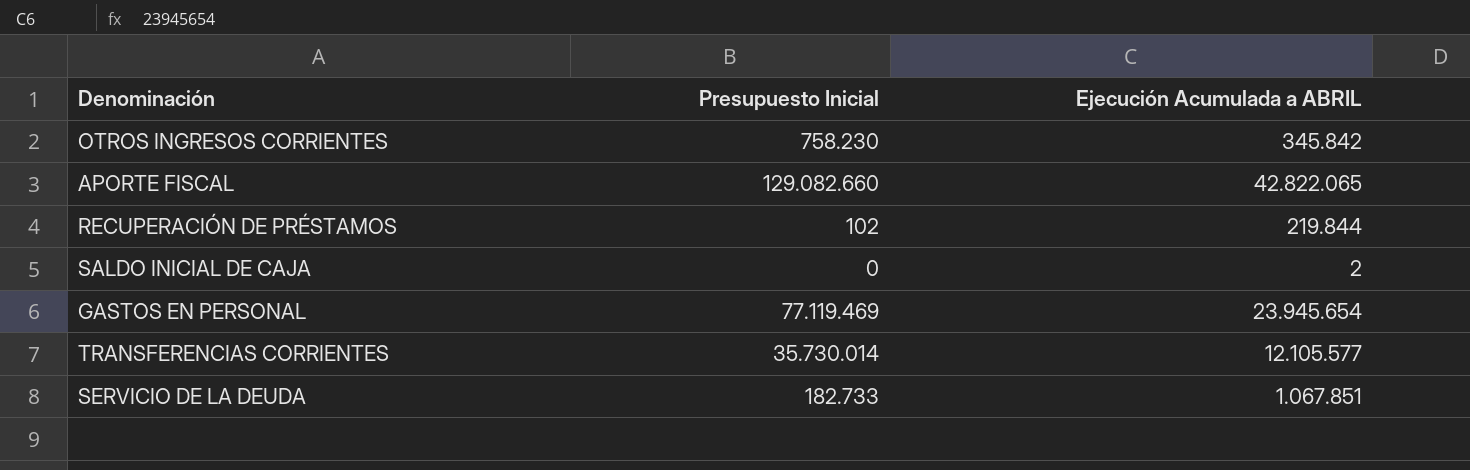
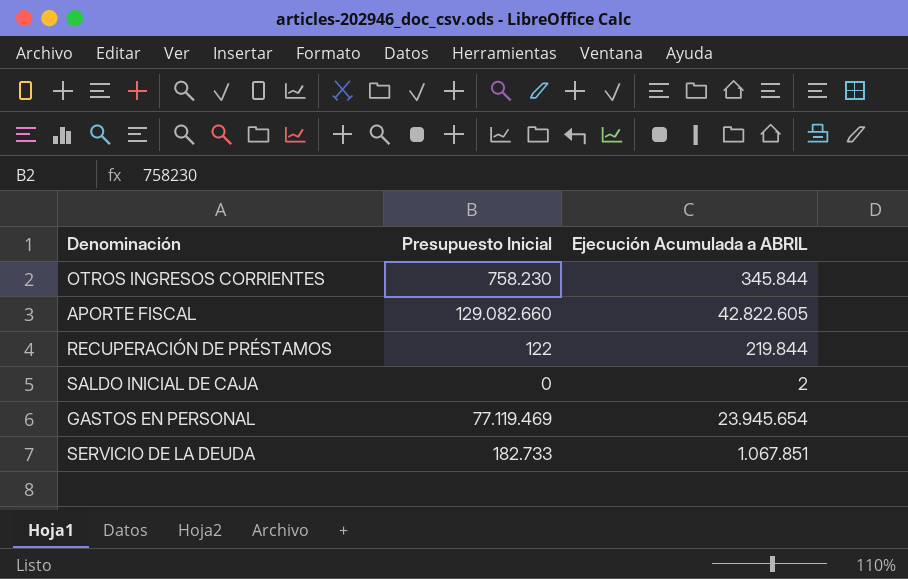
row TRANSFERENCIAS CORRIENTES: 35.730.014 | 12.105.577 -> none
OTROS INGRESOS CORRIENTES | Ejecución Acumulada a ABRIL: 345.842 -> 345.844
APORTE FISCAL | Ejecución Acumulada a ABRIL: 42.822.065 -> 42.822.605
RECUPERACIÓN DE PRÉSTAMOS | Presupuesto Inicial: 102 -> 122

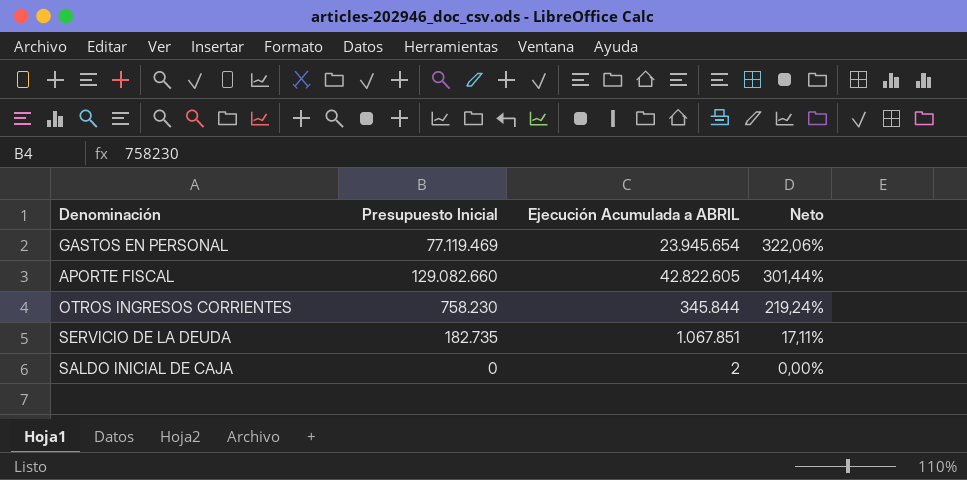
row order: none -> Neto descending
column Neto | formula: none -> [Presupuesto Inicial] / [Ejecución Acumulada a ABRIL]
row RECUPERACIÓN DE PRÉSTAMOS: 122 | 219.844 -> none
SERVICIO DE LA DEUDA | Presupuesto Inicial: 182.733 -> 182.735

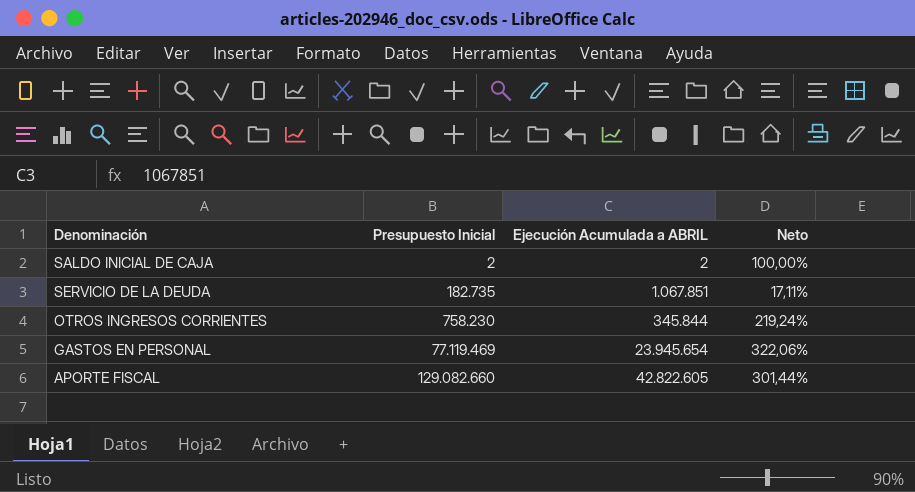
row order: Neto descending -> Presupuesto Inicial ascending
SALDO INICIAL DE CAJA | Presupuesto Inicial: 0 -> 2
SALDO INICIAL DE CAJA | Neto: 0,00% -> 100,00%

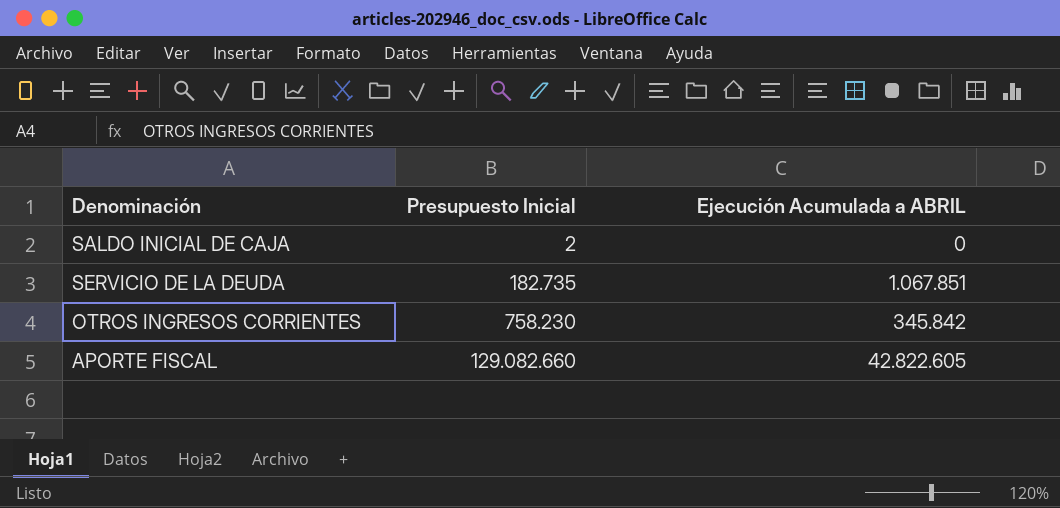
column Neto | formula: [Presupuesto Inicial] / [Ejecución Acumulada a ABRIL] -> none
row GASTOS EN PERSONAL: 77.119.469 | 23.945.654 | 322,06% -> none
SALDO INICIAL DE CAJA | Ejecución Acumulada a ABRIL: 2 -> 0
OTROS INGRESOS CORRIENTES | Ejecución Acumulada a ABRIL: 345.844 -> 345.842

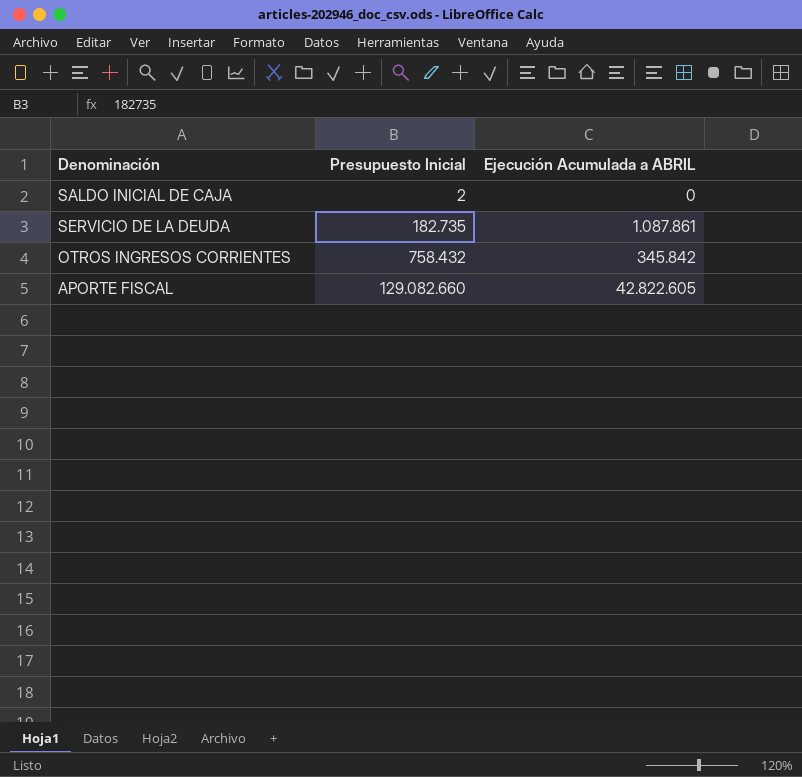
SERVICIO DE LA DEUDA | Ejecución Acumulada a ABRIL: 1.067.851 -> 1.087.861
OTROS INGRESOS CORRIENTES | Presupuesto Inicial: 758.230 -> 758.432

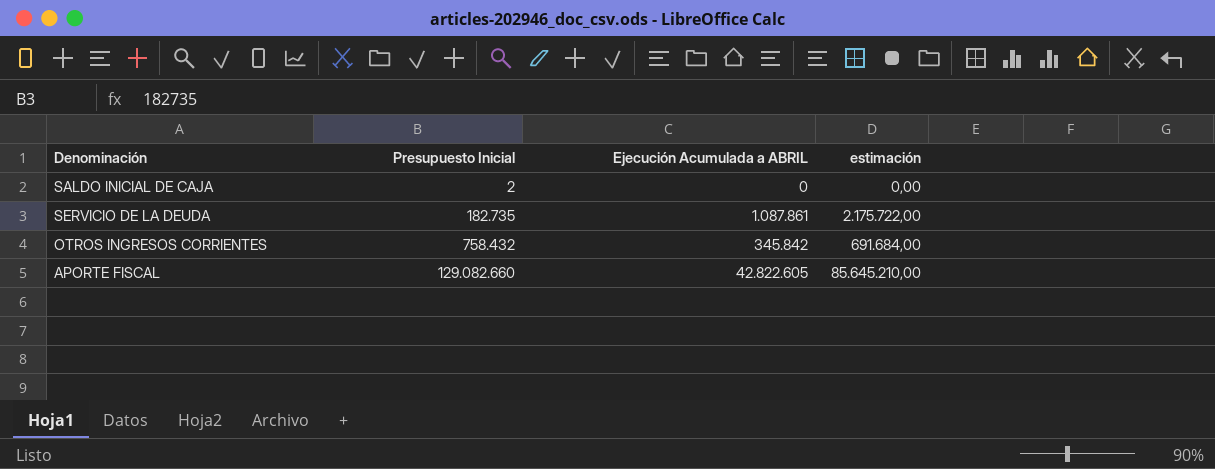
column estimación | formula: none -> [Ejecución Acumulada a ABRIL] * 2

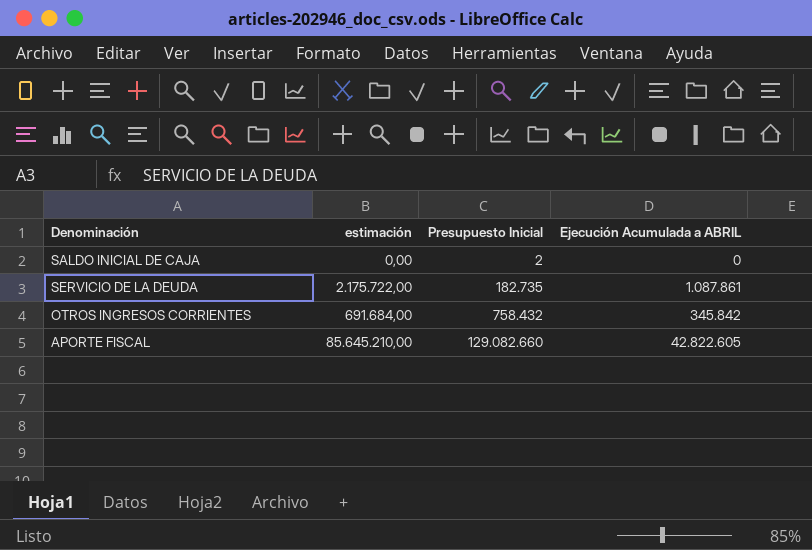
column estimación | position: 4 -> 2

